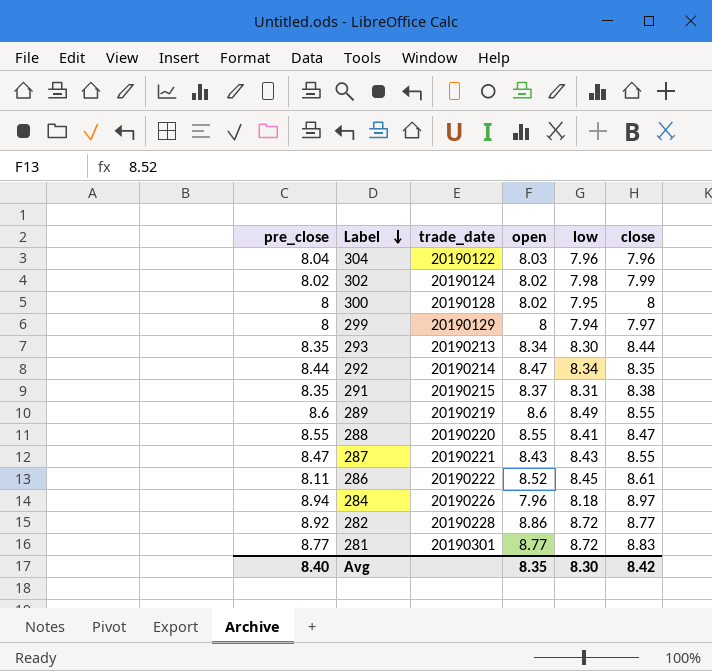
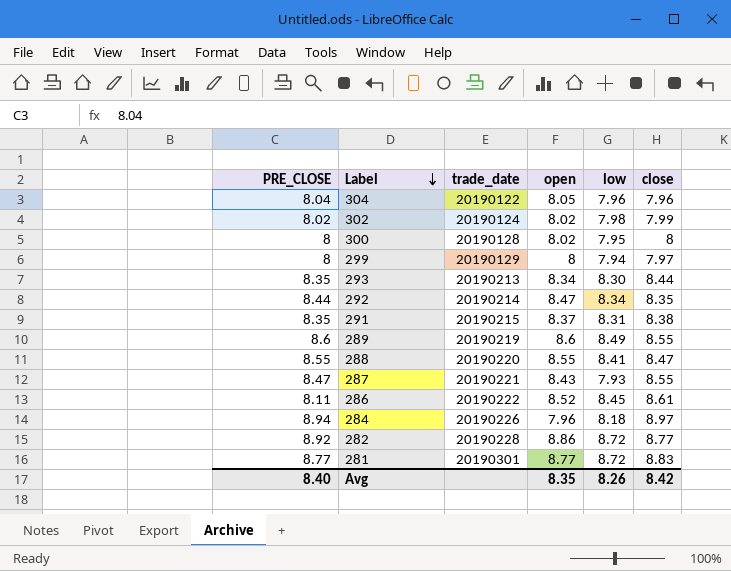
column name: pre_close -> PRE_CLOSE
304 | open: 8.03 -> 8.05
287 | low: 8.43 -> 7.93
Avg | low: 8.30 -> 8.26

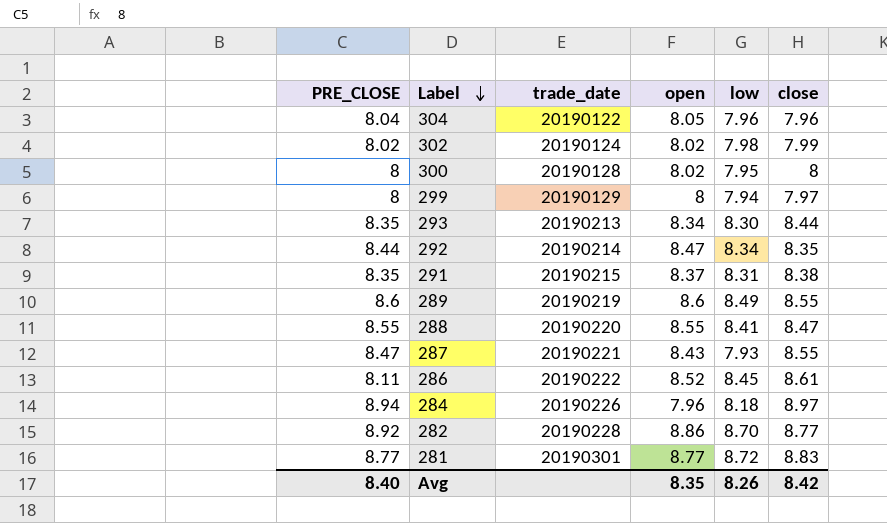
282 | low: 8.72 -> 8.70

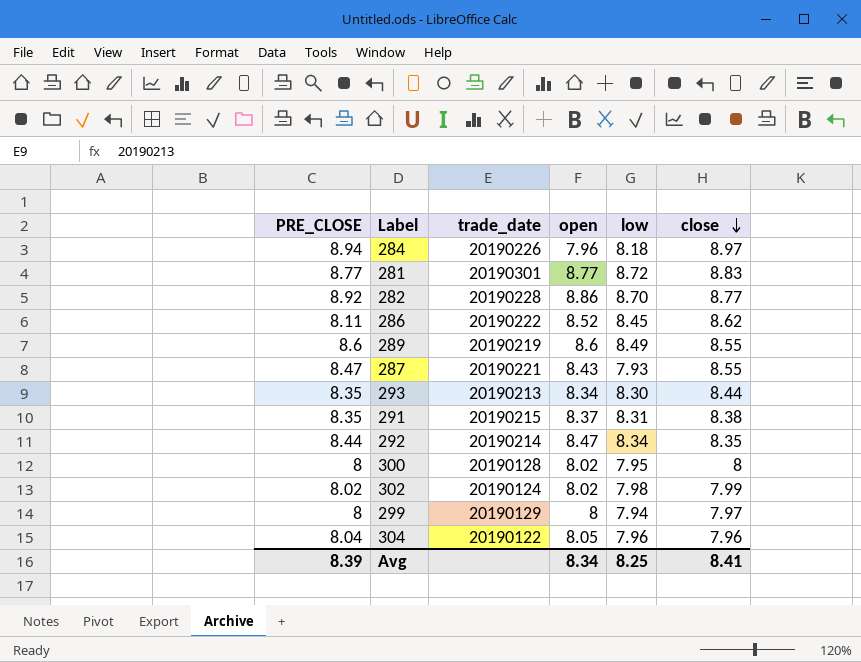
row order: Label descending -> close descending
row 288: 8.55 | 20190220 | 8.55 | 8.41 | 8.47 -> none
286 | close: 8.61 -> 8.62
Avg | PRE_CLOSE: 8.40 -> 8.39
Avg | open: 8.35 -> 8.34
Avg | low: 8.26 -> 8.25
Avg | close: 8.42 -> 8.41

